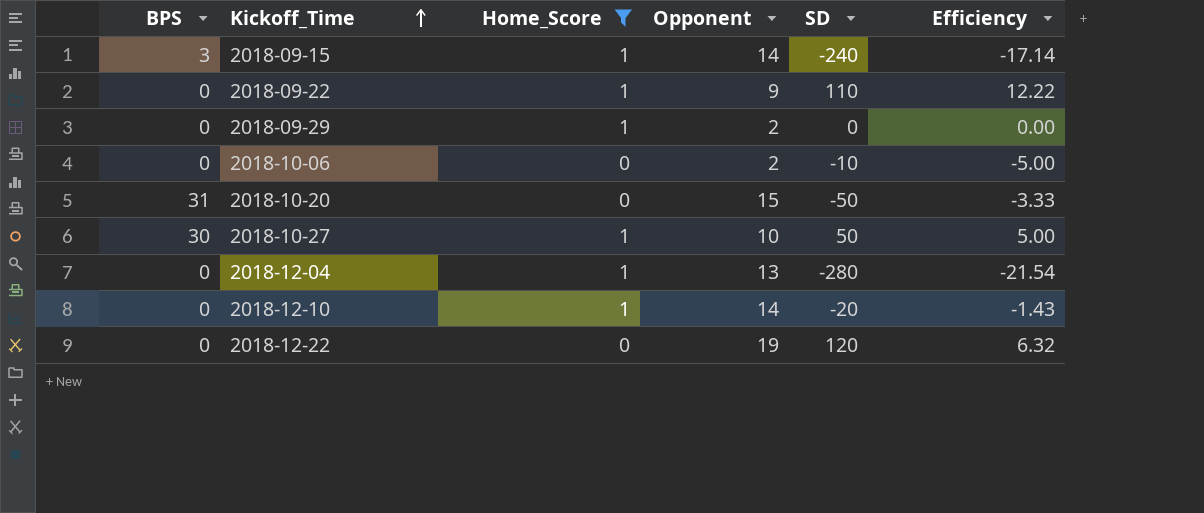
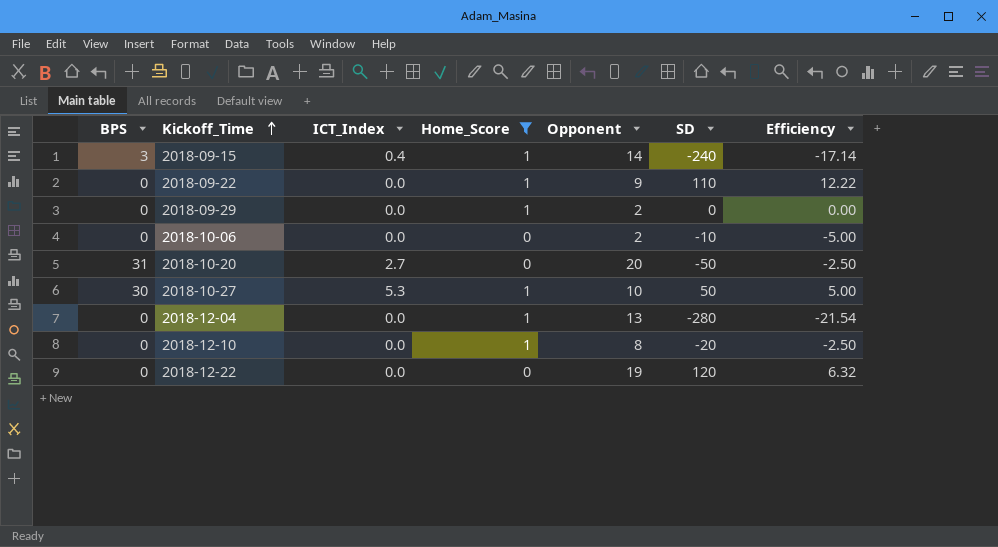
column ICT_Index | position: none -> 3
2018-10-20 | Opponent: 15 -> 20
2018-10-20 | Efficiency: -3.33 -> -2.50
2018-12-10 | Opponent: 14 -> 8
2018-12-10 | Efficiency: -1.43 -> -2.50

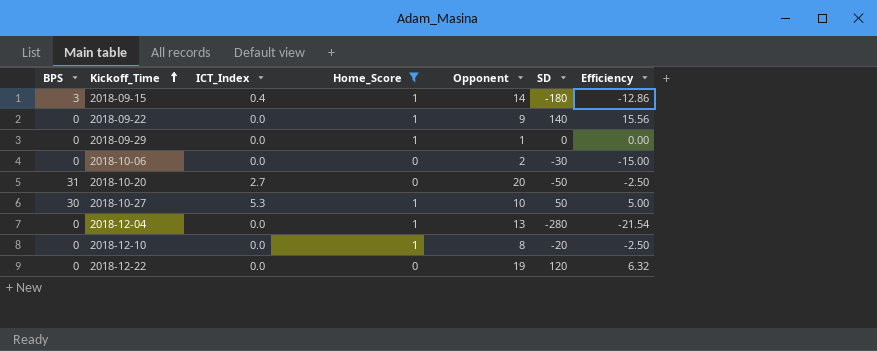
2018-09-15 | SD: -240 -> -180
2018-09-15 | Efficiency: -17.14 -> -12.86
2018-09-22 | SD: 110 -> 140
2018-09-22 | Efficiency: 12.22 -> 15.56
2018-09-29 | Opponent: 2 -> 1
2018-10-06 | SD: -10 -> -30
2018-10-06 | Efficiency: -5.00 -> -15.00

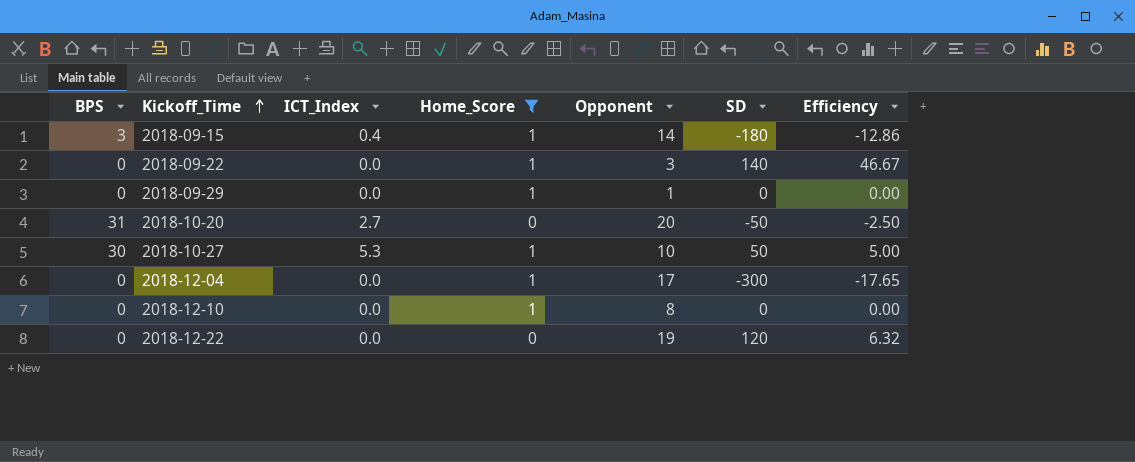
row 2018-10-06: 0 | 0.0 | 0 | 2 | -30 | -15.00 -> none
2018-09-22 | Opponent: 9 -> 3
2018-09-22 | Efficiency: 15.56 -> 46.67
2018-12-04 | Opponent: 13 -> 17
2018-12-04 | SD: -280 -> -300
2018-12-04 | Efficiency: -21.54 -> -17.65
2018-12-10 | SD: -20 -> 0
2018-12-10 | Efficiency: -2.50 -> 0.00

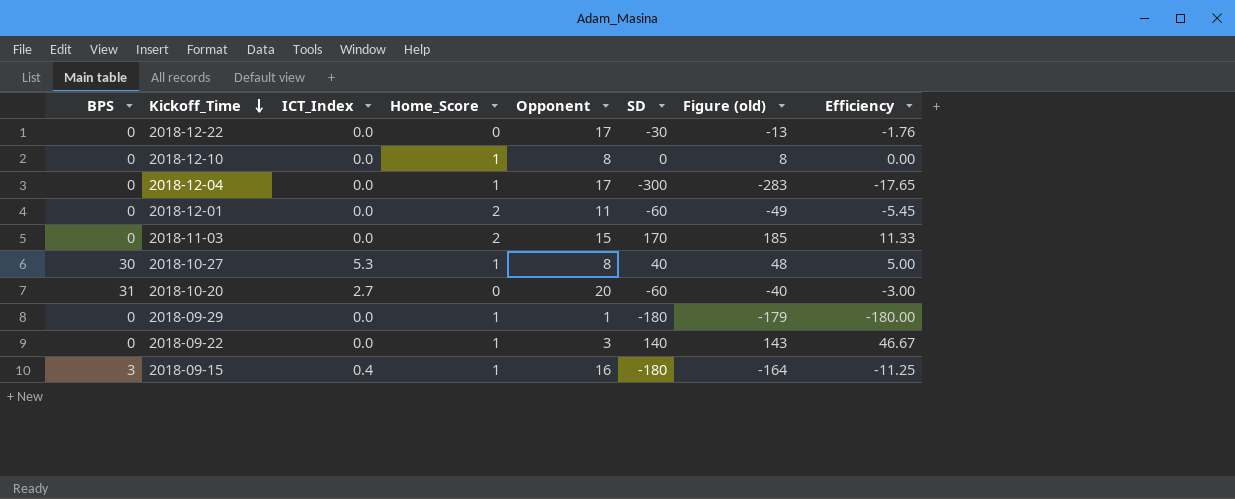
filter: Home_Score != 2 -> none
row order: Kickoff_Time ascending -> Kickoff_Time descending
column Figure (old) | formula: none -> [Opponent] + [SD]
2018-12-22 | Opponent: 19 -> 17
2018-12-22 | SD: 120 -> -30
2018-12-22 | Efficiency: 6.32 -> -1.76
2018-10-27 | Opponent: 10 -> 8
2018-10-27 | SD: 50 -> 40
2018-10-20 | SD: -50 -> -60
2018-10-20 | Efficiency: -2.50 -> -3.00
2018-09-29 | SD: 0 -> -180
2018-09-29 | Efficiency: 0.00 -> -180.00
2018-09-15 | Opponent: 14 -> 16
2018-09-15 | Efficiency: -12.86 -> -11.25

